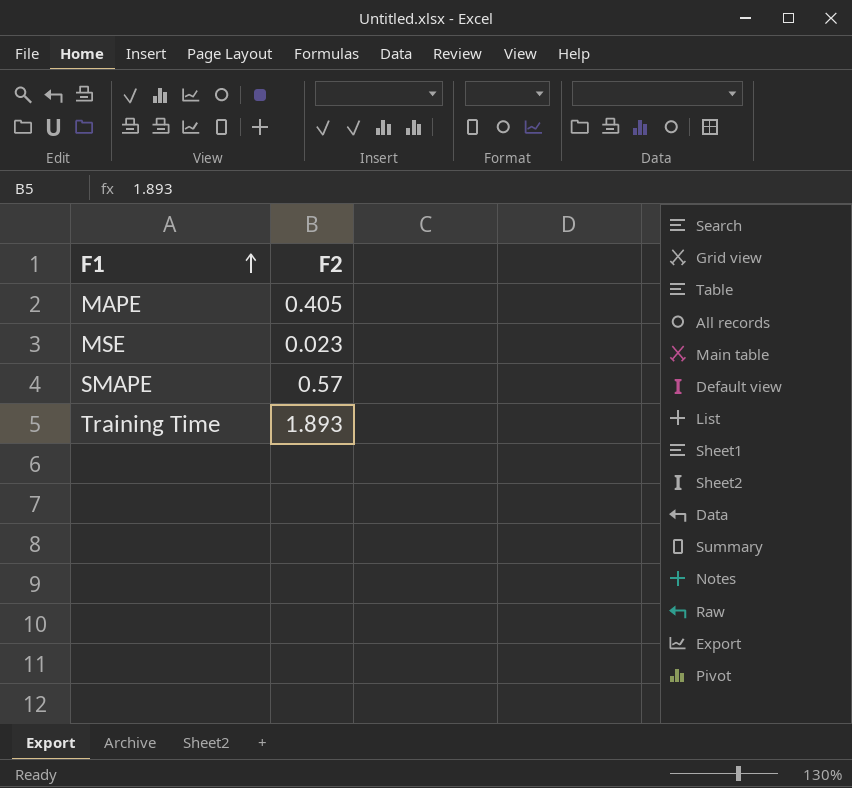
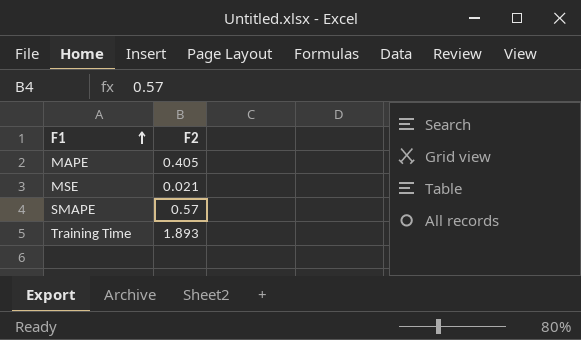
MSE | F2: 0.023 -> 0.021

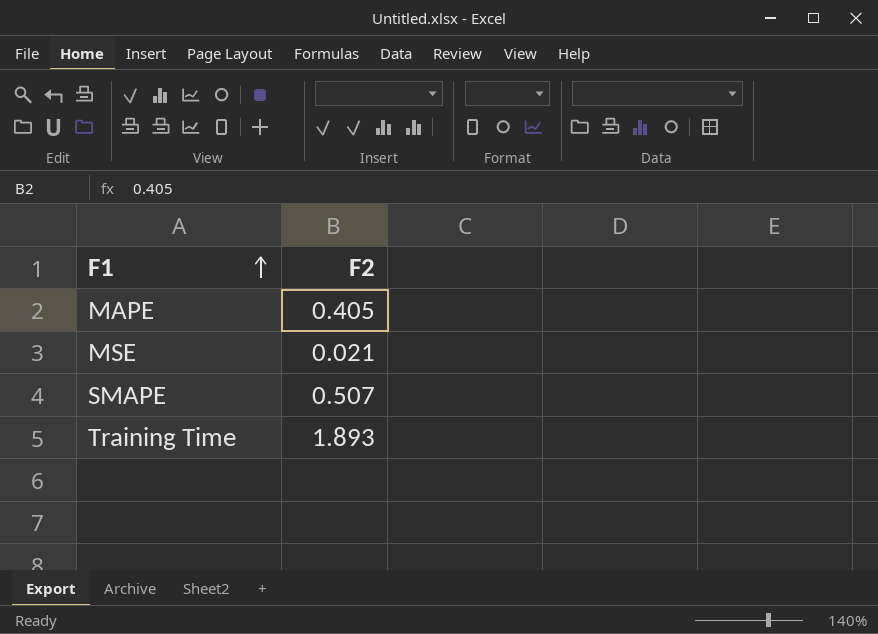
SMAPE | F2: 0.57 -> 0.507

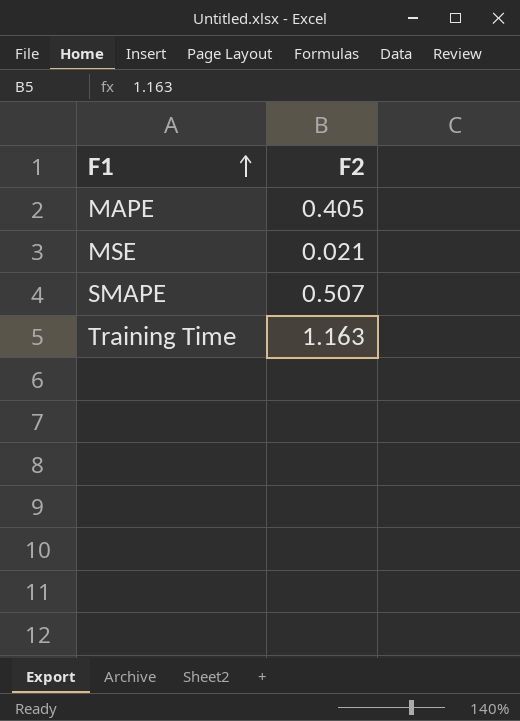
Training Time | F2: 1.893 -> 1.163

